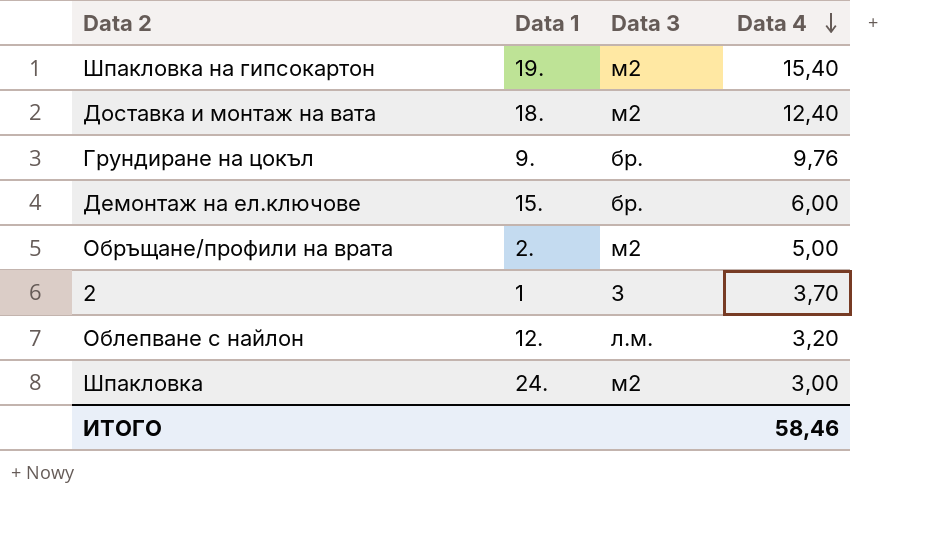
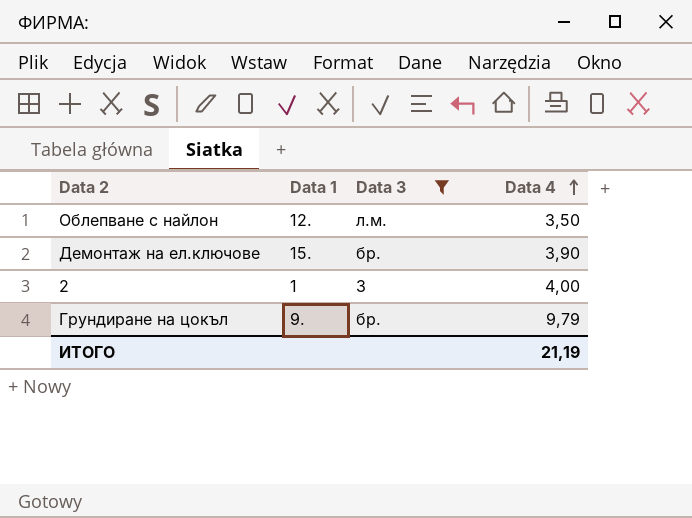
filter: none -> Data 3 != м2
row order: Data 4 descending -> Data 4 ascending
Облепване с найлон | Data 4: 3,20 -> 3,50
Демонтаж на ел.ключове | Data 4: 6,00 -> 3,90
2 | Data 4: 3,70 -> 4,00
Грундиране на цокъл | Data 4: 9,76 -> 9,79
ИТОГО | Data 4: 58,46 -> 21,19

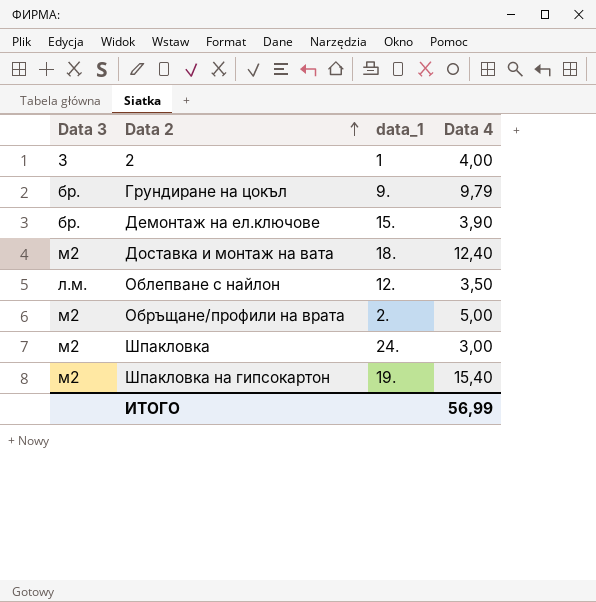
filter: Data 3 != м2 -> none
row order: Data 4 ascending -> Data 2 ascending
column Data 3 | position: 3 -> 1
column name: Data 1 -> data_1
ИТОГО | Data 4: 21,19 -> 56,99

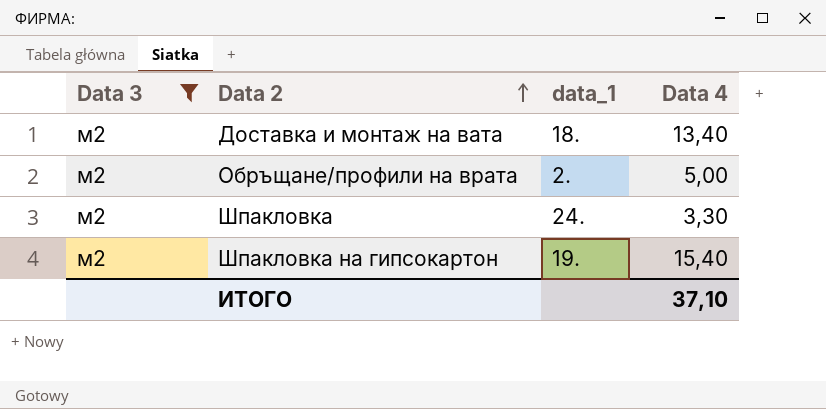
filter: none -> Data 3 = м2
Доставка и монтаж на вата | Data 4: 12,40 -> 13,40
Шпакловка | Data 4: 3,00 -> 3,30
ИТОГО | Data 4: 56,99 -> 37,10

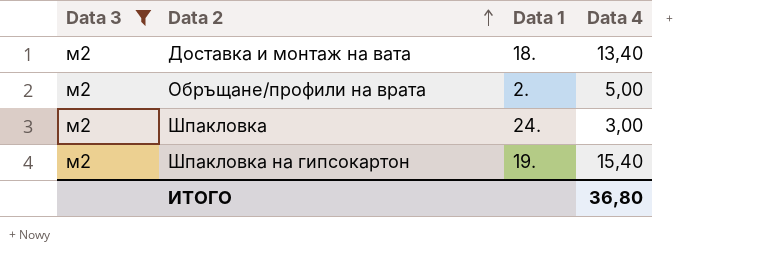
column name: data_1 -> Data 1
Шпакловка | Data 4: 3,30 -> 3,00
ИТОГО | Data 4: 37,10 -> 36,80

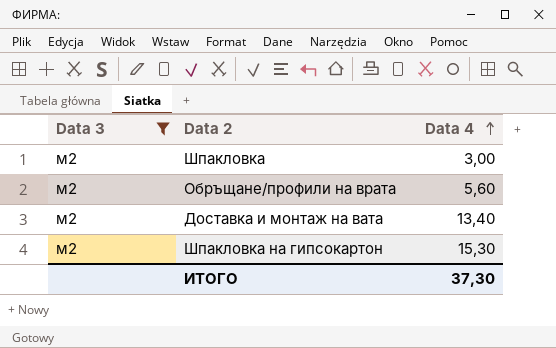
row order: Data 2 ascending -> Data 4 ascending
column Data 1 | position: 3 -> none
Обръщане/профили на врата | Data 4: 5,00 -> 5,60
Шпакловка на гипсокартон | Data 4: 15,40 -> 15,30
ИТОГО | Data 4: 36,80 -> 37,30

